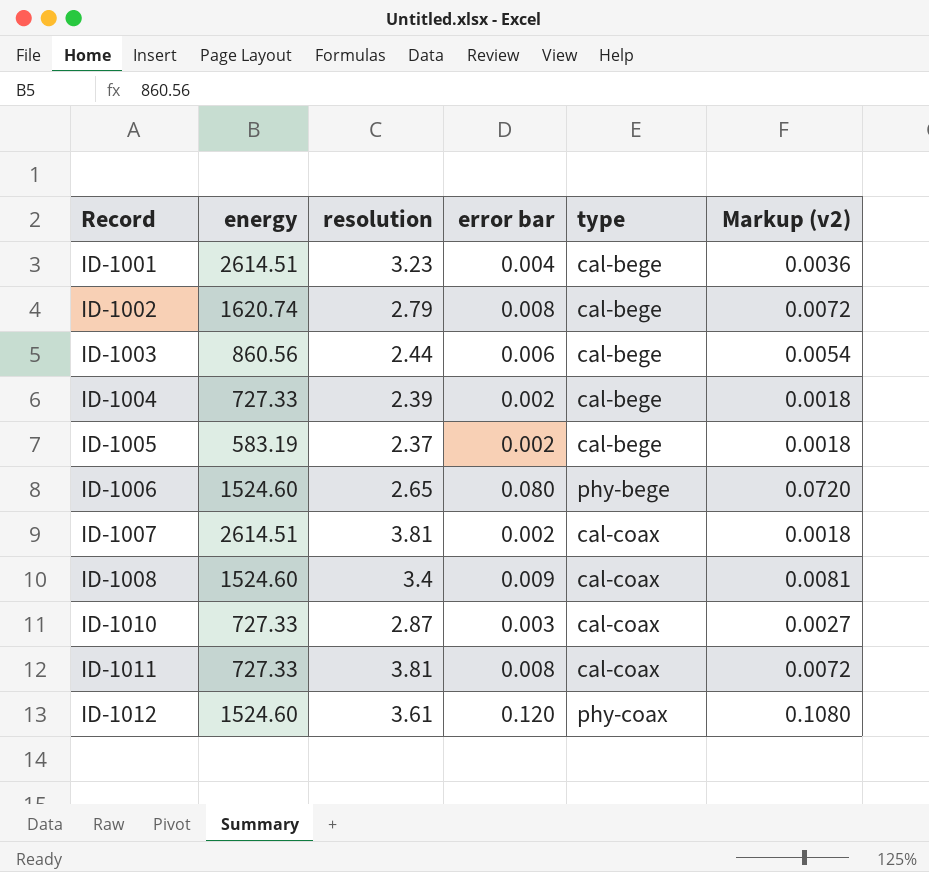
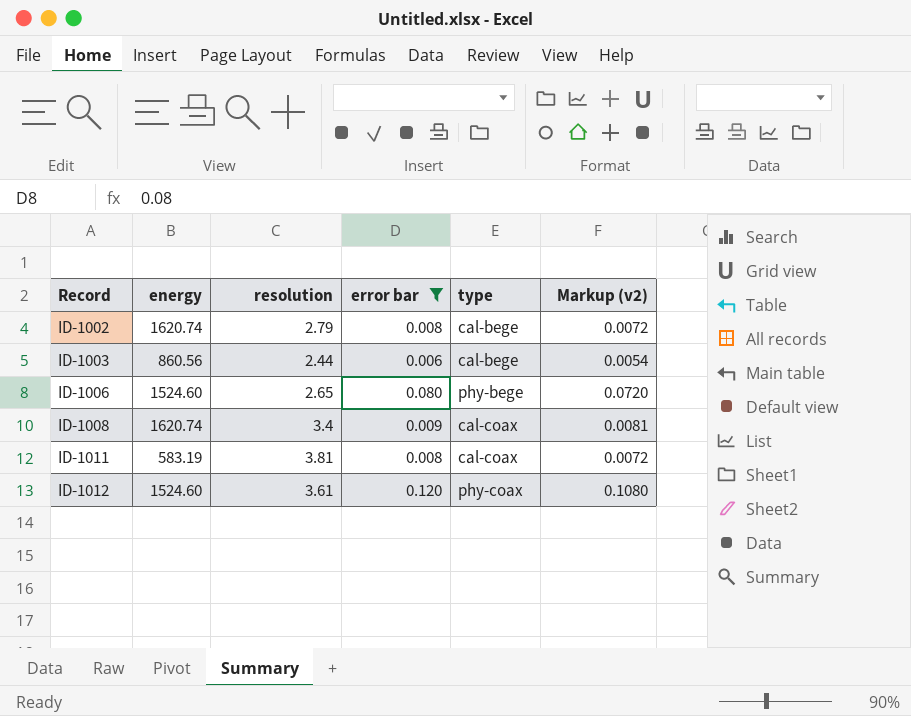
filter: none -> error bar >= 0.006
ID-1008 | energy: 1524.60 -> 1620.74
ID-1011 | energy: 727.33 -> 583.19

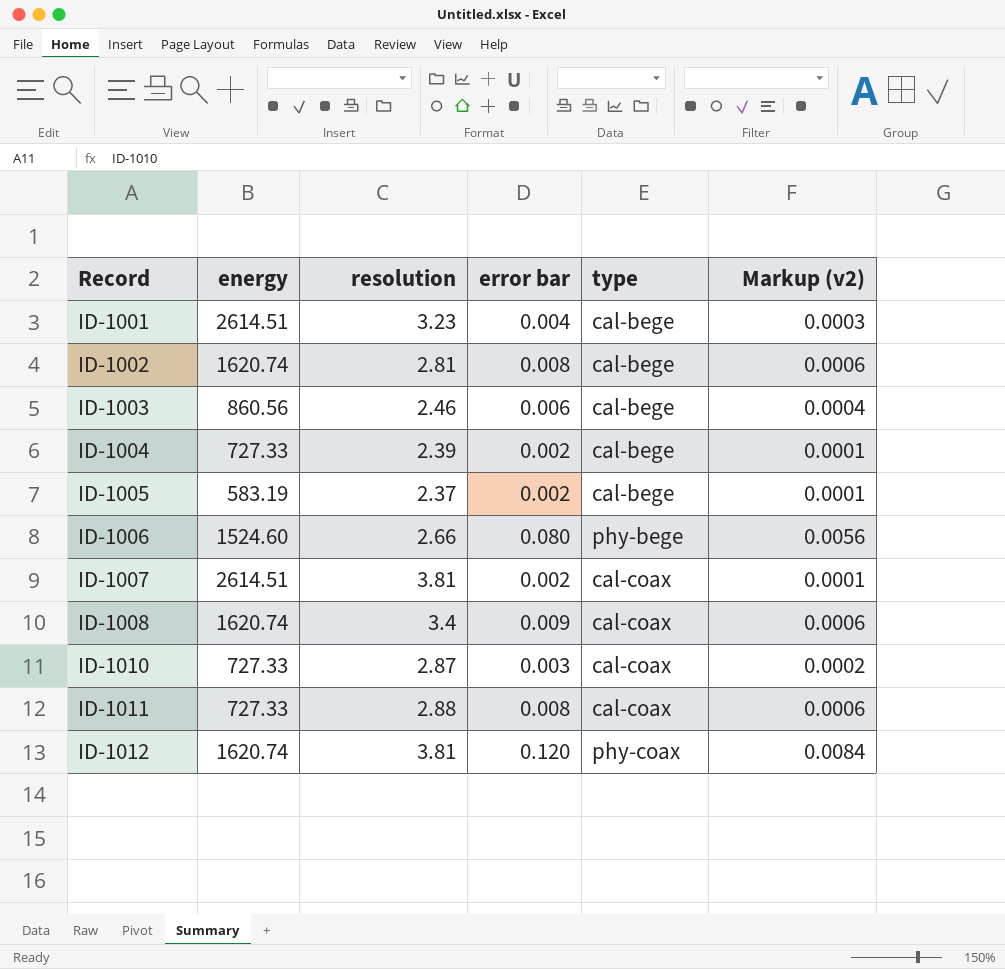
filter: error bar >= 0.006 -> none
column Markup (v2) | formula: [error bar] * 0.9 -> [error bar] * 0.07
ID-1002 | resolution: 2.79 -> 2.81
ID-1003 | resolution: 2.44 -> 2.46
ID-1006 | resolution: 2.65 -> 2.66
ID-1011 | energy: 583.19 -> 727.33
ID-1011 | resolution: 3.81 -> 2.88
ID-1012 | energy: 1524.60 -> 1620.74
ID-1012 | resolution: 3.61 -> 3.81

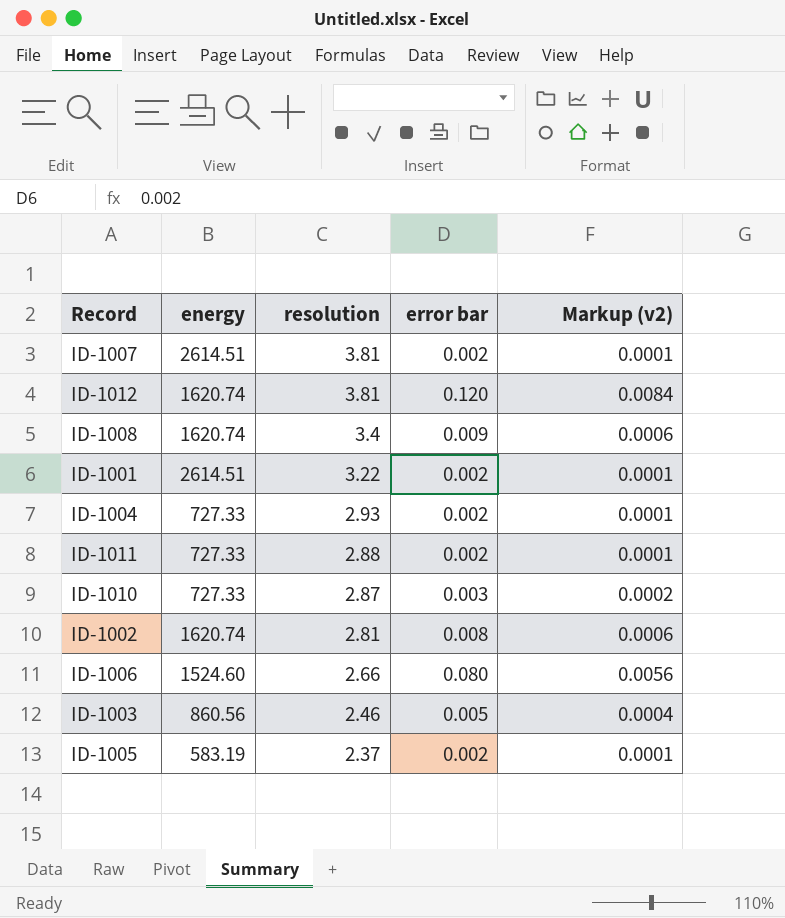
row order: Record ascending -> resolution descending
column type | position: 5 -> none
ID-1001 | resolution: 3.23 -> 3.22
ID-1001 | error bar: 0.004 -> 0.002
ID-1001 | Markup (v2): 0.0003 -> 0.0001
ID-1004 | resolution: 2.39 -> 2.93
ID-1011 | error bar: 0.008 -> 0.002
ID-1011 | Markup (v2): 0.0006 -> 0.0001
ID-1003 | error bar: 0.006 -> 0.005

